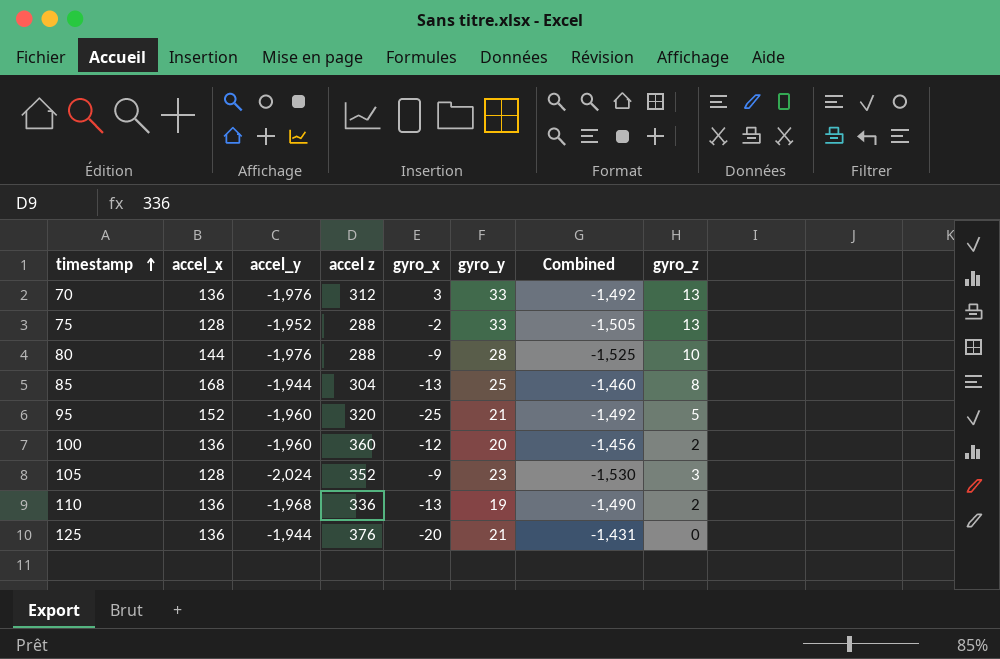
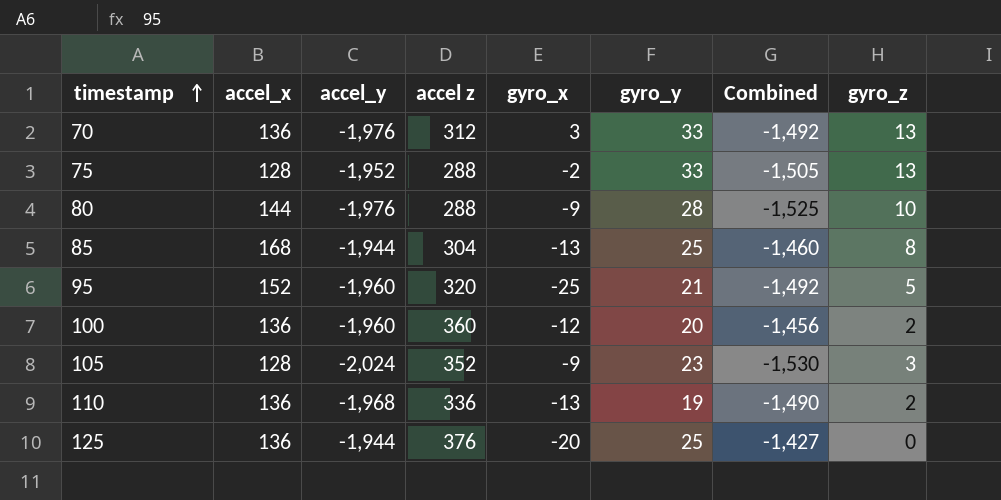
125 | gyro_y: 21 -> 25
125 | Combined: -1,431 -> -1,427

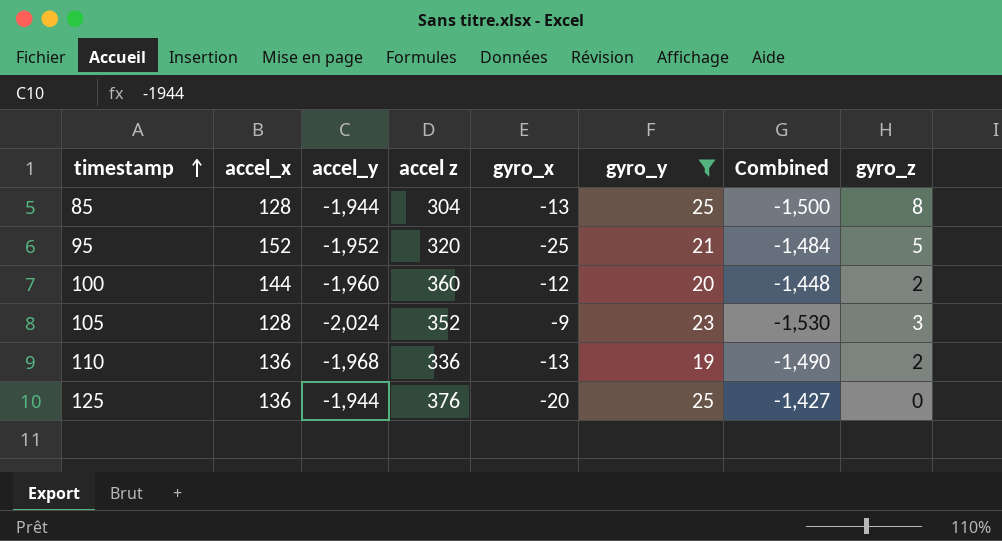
filter: none -> gyro_y <= 25
85 | accel_x: 168 -> 128
85 | Combined: -1,460 -> -1,500
95 | accel_y: -1,960 -> -1,952
95 | Combined: -1,492 -> -1,484
100 | accel_x: 136 -> 144
100 | Combined: -1,456 -> -1,448

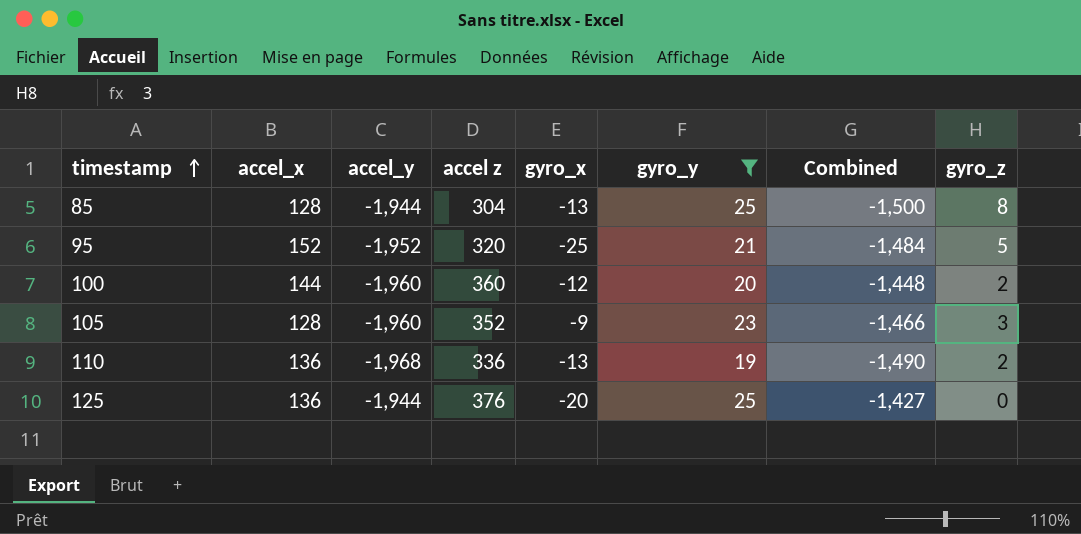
105 | accel_y: -2,024 -> -1,960
105 | Combined: -1,530 -> -1,466

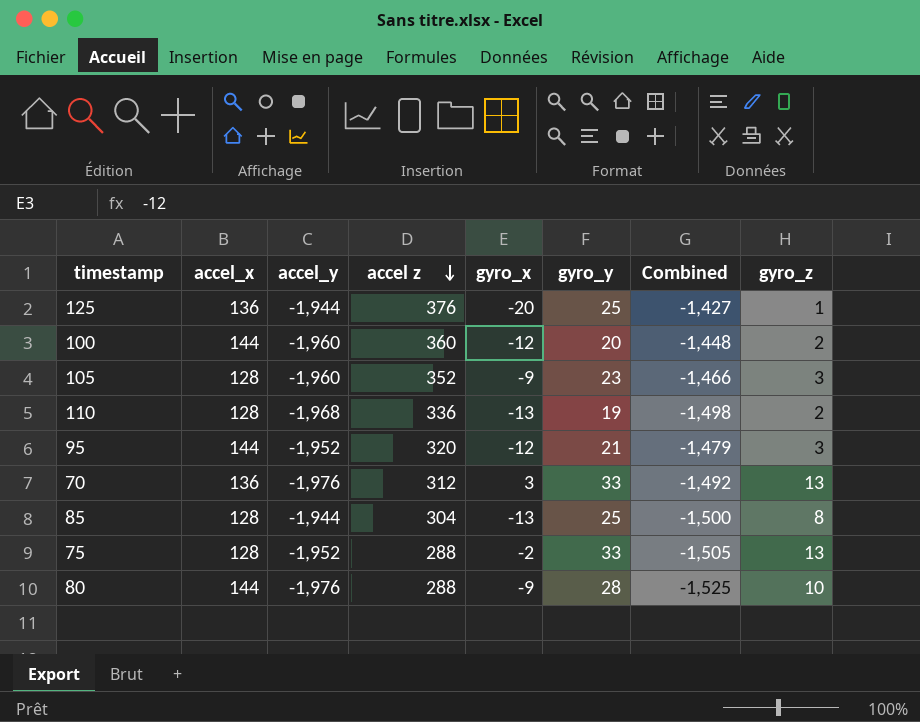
filter: gyro_y <= 25 -> none
row order: timestamp ascending -> accel z descending
125 | gyro_z: 0 -> 1
110 | accel_x: 136 -> 128
110 | Combined: -1,490 -> -1,498
95 | accel_x: 152 -> 144
95 | gyro_x: -25 -> -12
95 | Combined: -1,484 -> -1,479
95 | gyro_z: 5 -> 3

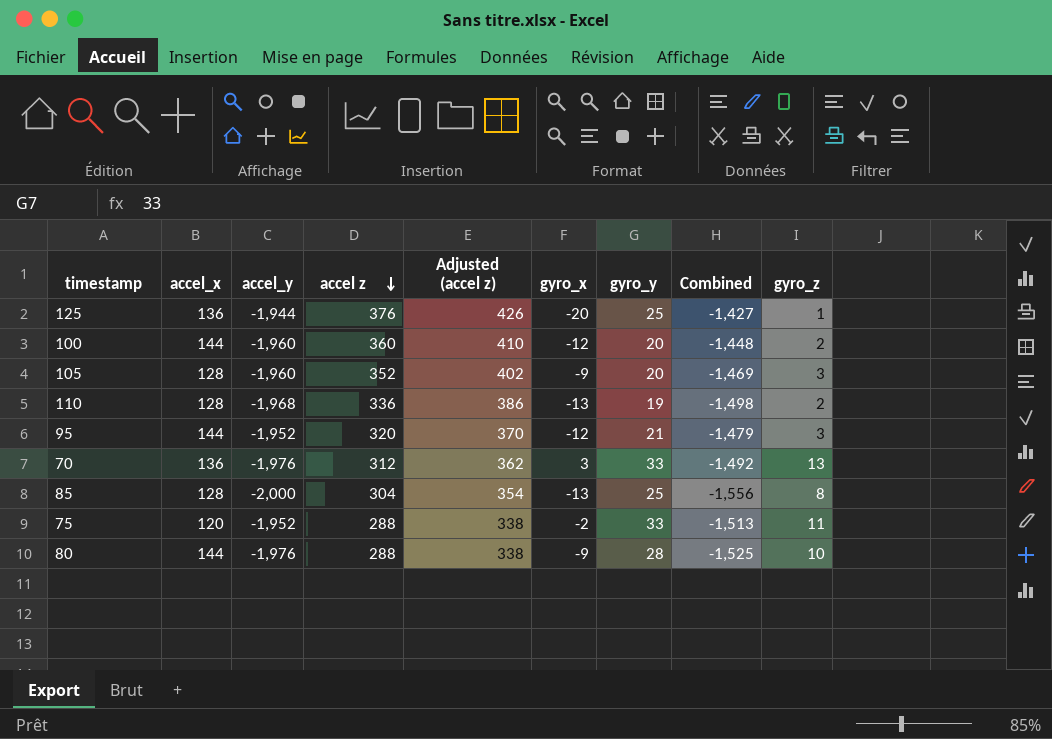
column Adjusted (accel z) | formula: none -> [accel z] + 50
105 | gyro_y: 23 -> 20
105 | Combined: -1,466 -> -1,469
85 | accel_y: -1,944 -> -2,000
85 | Combined: -1,500 -> -1,556
75 | accel_x: 128 -> 120
75 | Combined: -1,505 -> -1,513
75 | gyro_z: 13 -> 11

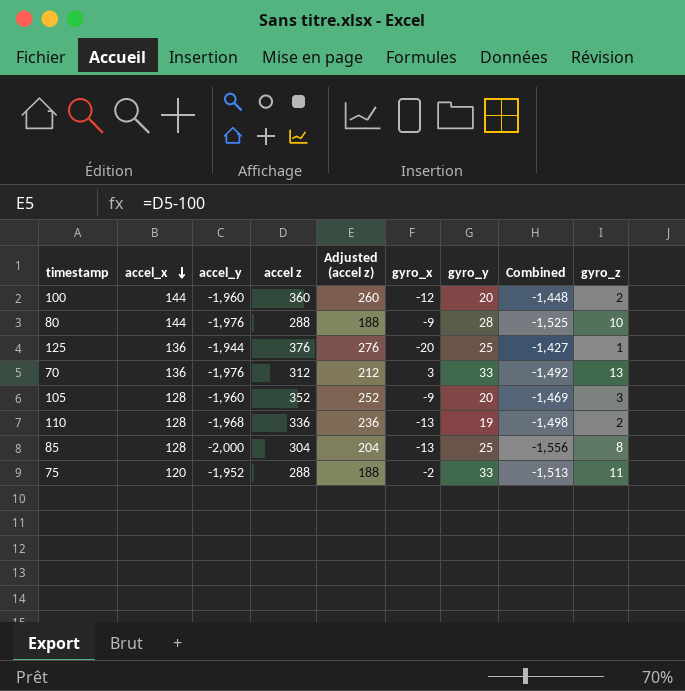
row order: accel z descending -> accel_x descending
column Adjusted (accel z) | formula: [accel z] + 50 -> [accel z] - 100
row 95: 144 | -1,952 | 320 | 370 | -12 | 21 | -1,479 | 3 -> none

